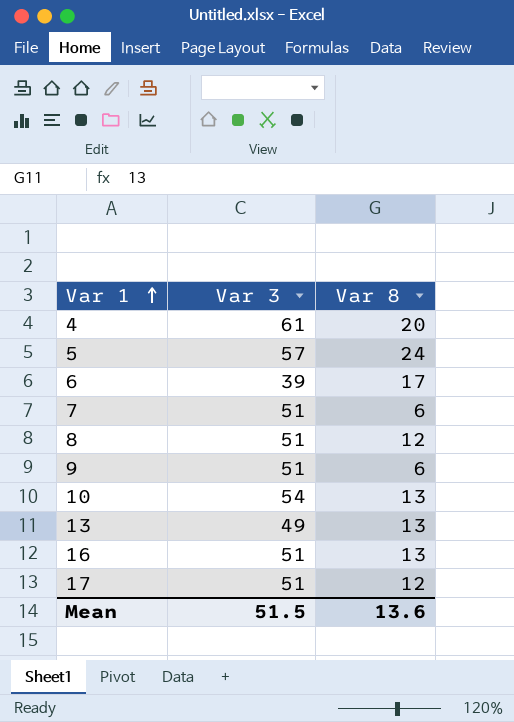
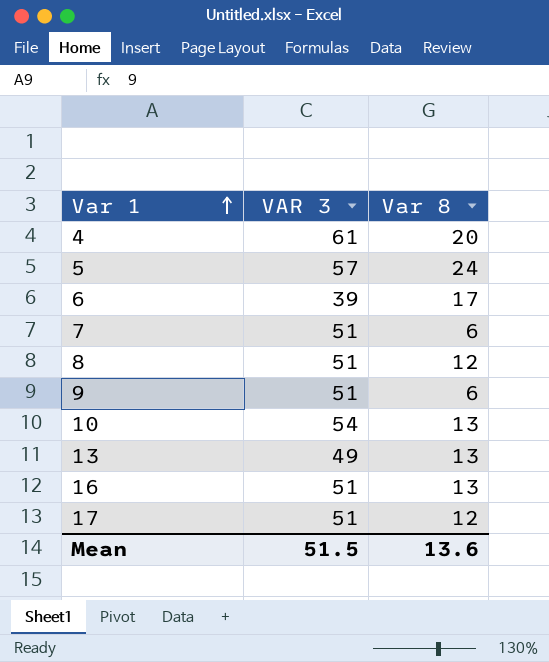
column name: Var 3 -> VAR 3

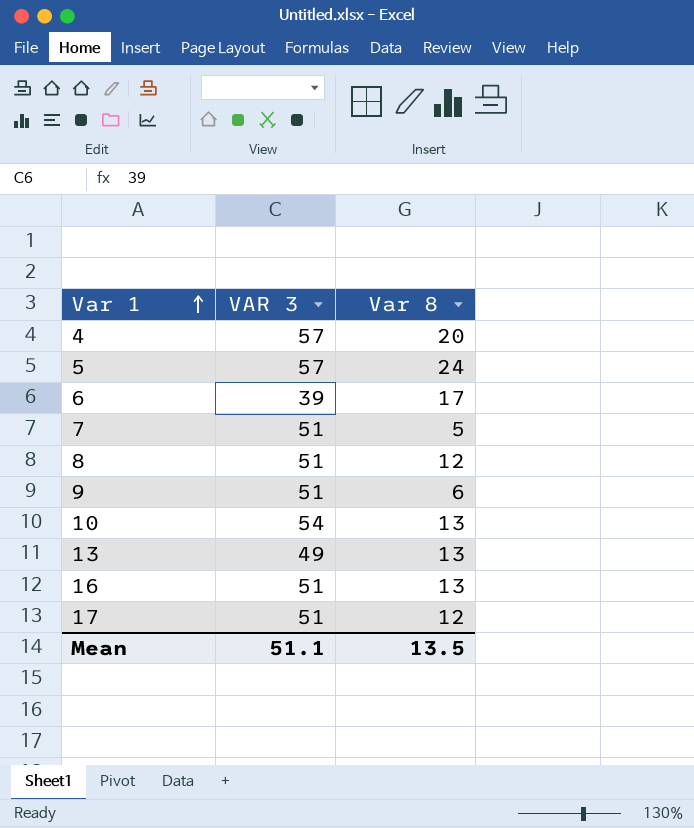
4 | VAR 3: 61 -> 57
7 | Var 8: 6 -> 5
Mean | VAR 3: 51.5 -> 51.1
Mean | Var 8: 13.6 -> 13.5

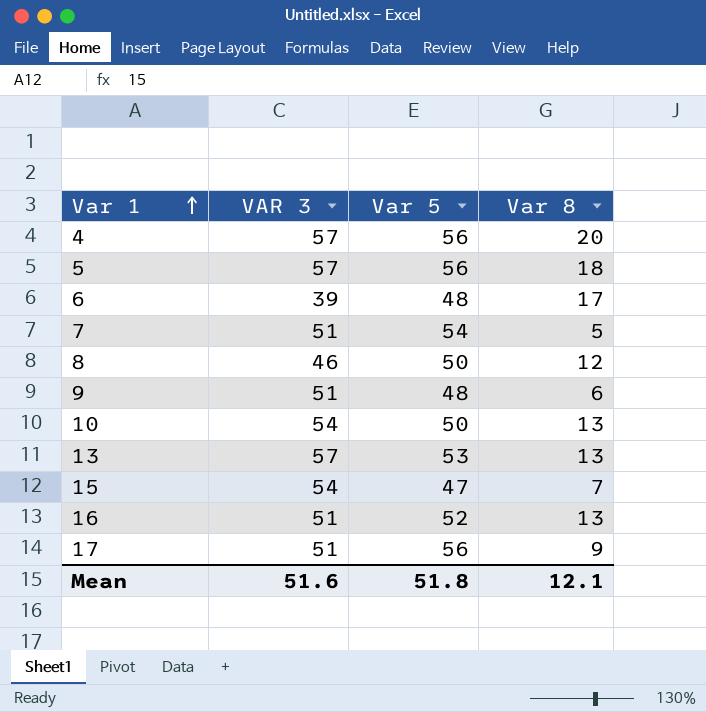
column Var 5 | position: none -> 3
5 | Var 8: 24 -> 18
8 | VAR 3: 51 -> 46
13 | VAR 3: 49 -> 57
row 15: none -> 54 | 47 | 7
17 | Var 8: 12 -> 9
Mean | VAR 3: 51.1 -> 51.6
Mean | Var 8: 13.5 -> 12.1

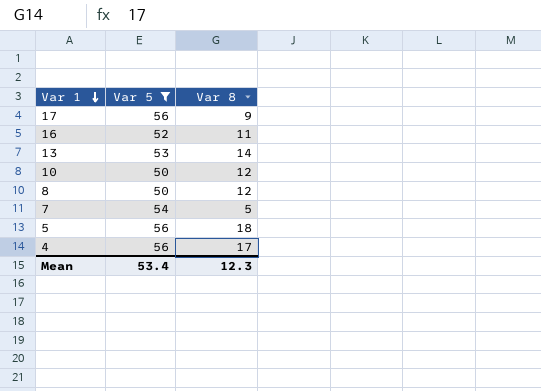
filter: none -> Var 5 >= 50
row order: Var 1 ascending -> Var 1 descending
column VAR 3 | position: 2 -> none
16 | Var 8: 13 -> 11
13 | Var 8: 13 -> 14
10 | Var 8: 13 -> 12
4 | Var 8: 20 -> 17
Mean | Var 5: 51.8 -> 53.4
Mean | Var 8: 12.1 -> 12.3

